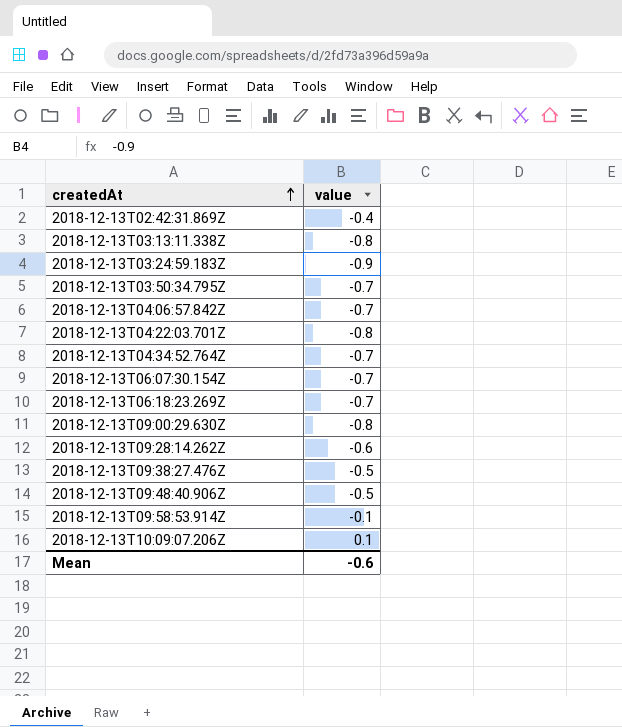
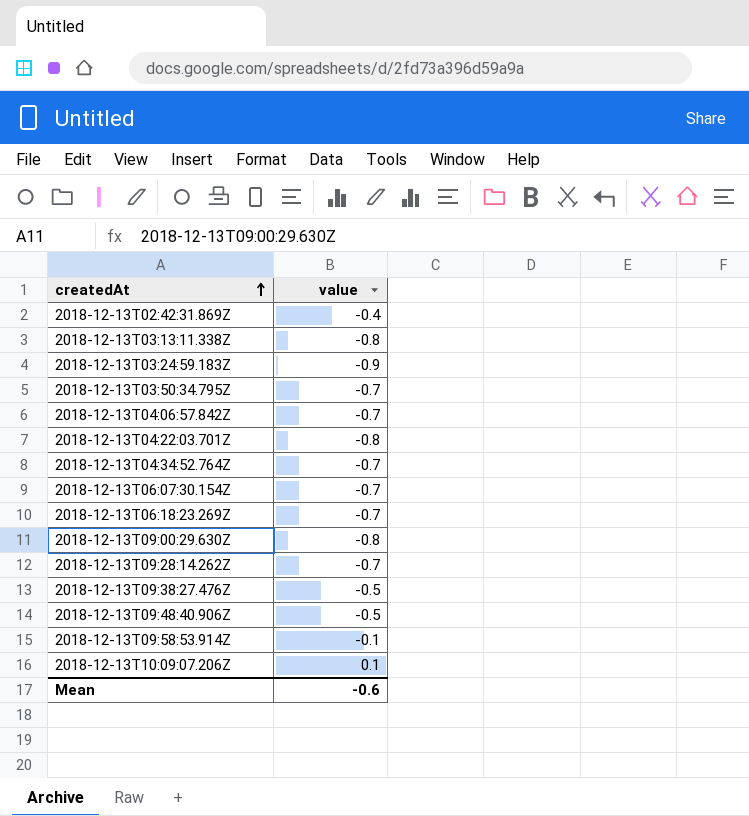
2018-12-13T09:28:14.262Z | value: -0.6 -> -0.7

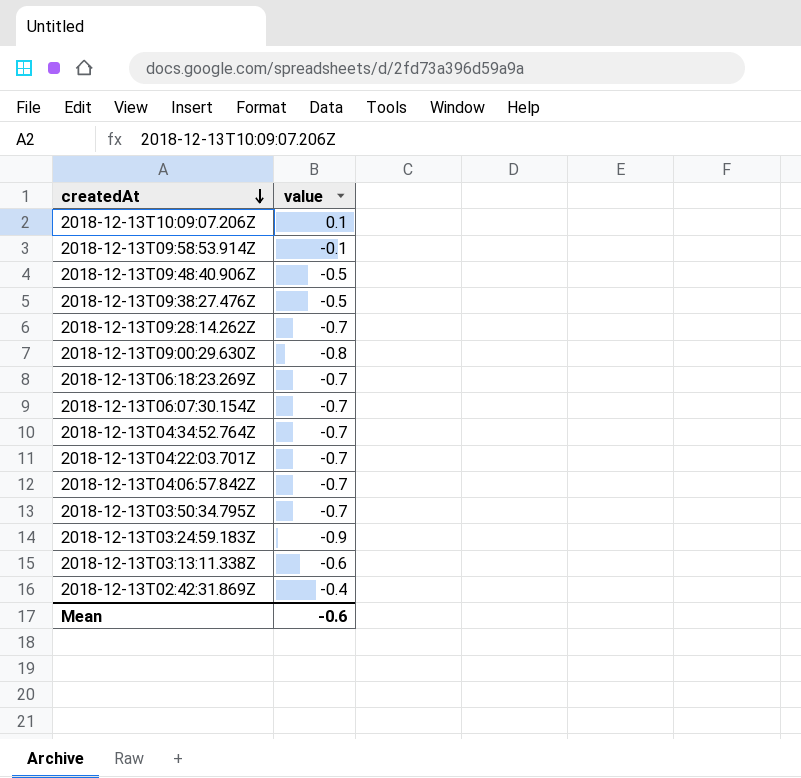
row order: createdAt ascending -> createdAt descending
2018-12-13T04:22:03.701Z | value: -0.8 -> -0.7
2018-12-13T03:13:11.338Z | value: -0.8 -> -0.6

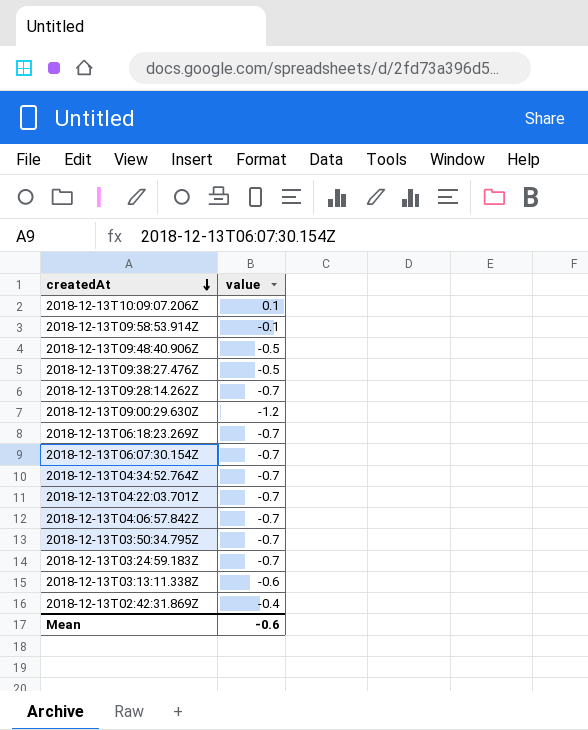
2018-12-13T09:00:29.630Z | value: -0.8 -> -1.2
2018-12-13T03:24:59.183Z | value: -0.9 -> -0.7

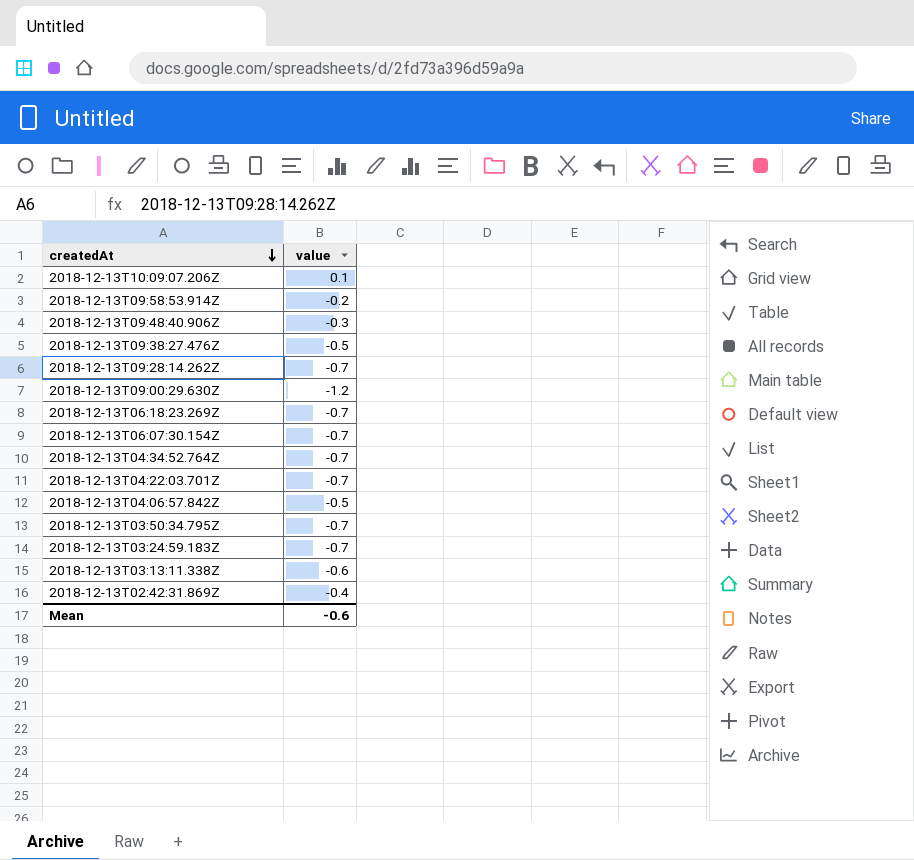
2018-12-13T09:58:53.914Z | value: -0.1 -> -0.2
2018-12-13T09:48:40.906Z | value: -0.5 -> -0.3
2018-12-13T04:06:57.842Z | value: -0.7 -> -0.5

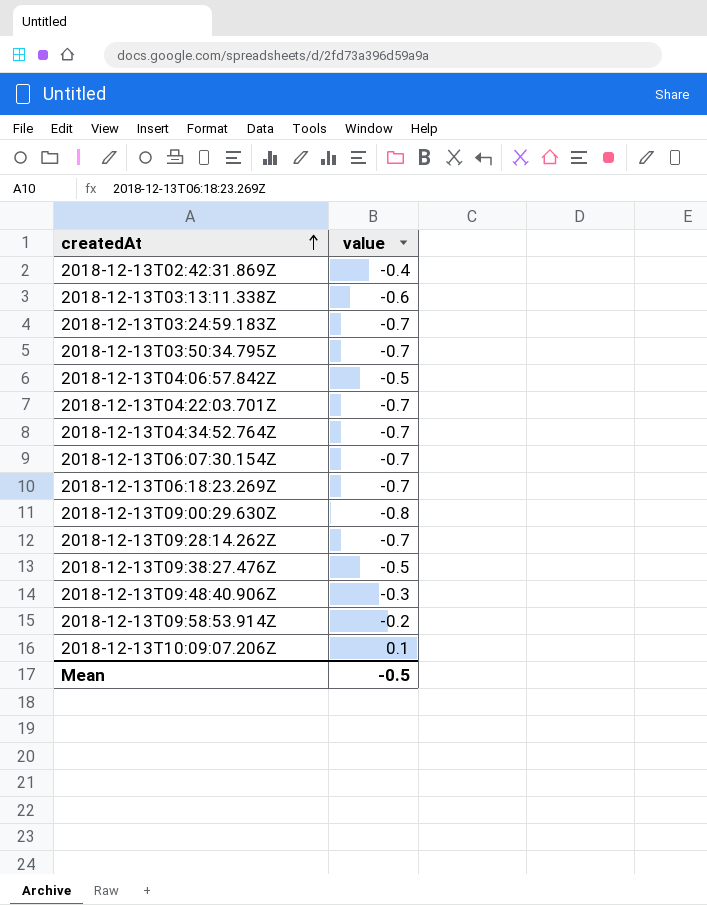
row order: createdAt descending -> createdAt ascending
2018-12-13T09:00:29.630Z | value: -1.2 -> -0.8
Mean | value: -0.6 -> -0.5

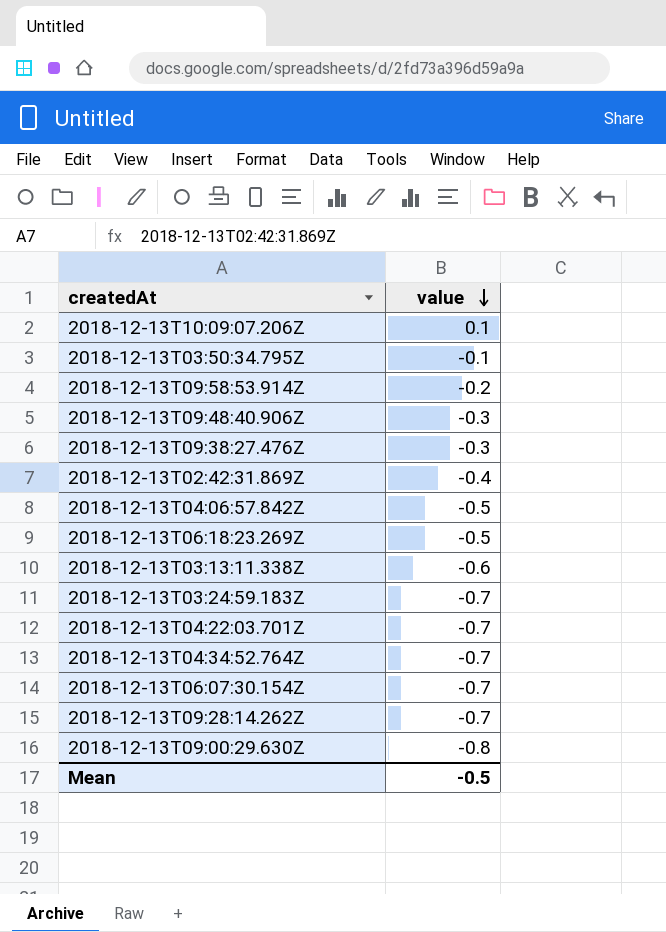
row order: createdAt ascending -> value descending
2018-12-13T03:50:34.795Z | value: -0.7 -> -0.1
2018-12-13T09:38:27.476Z | value: -0.5 -> -0.3
2018-12-13T06:18:23.269Z | value: -0.7 -> -0.5

